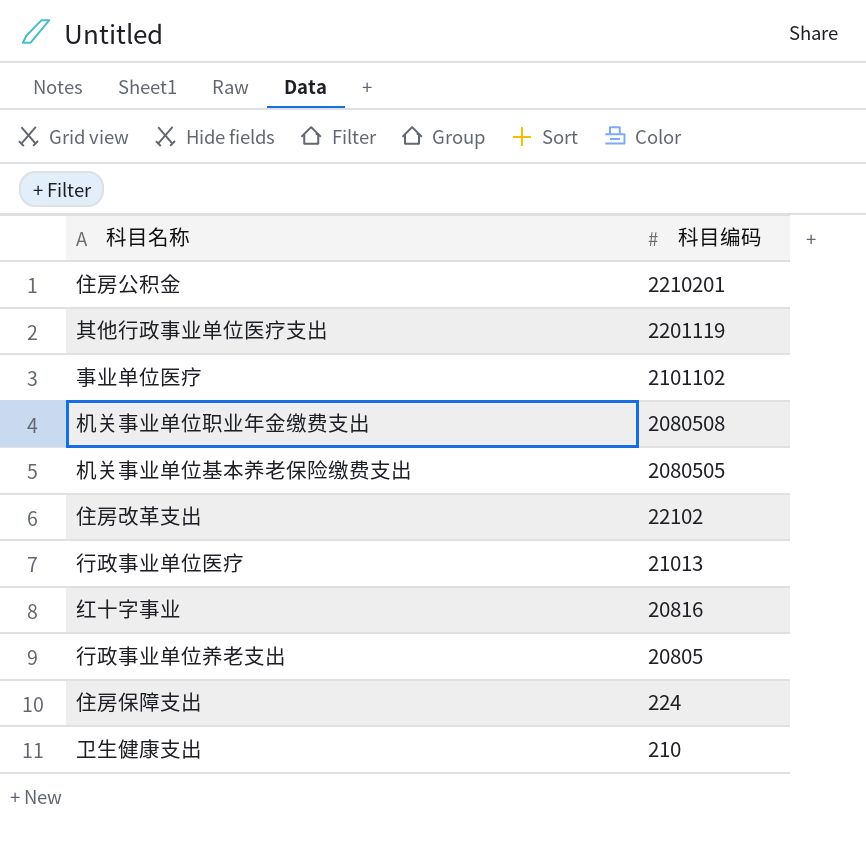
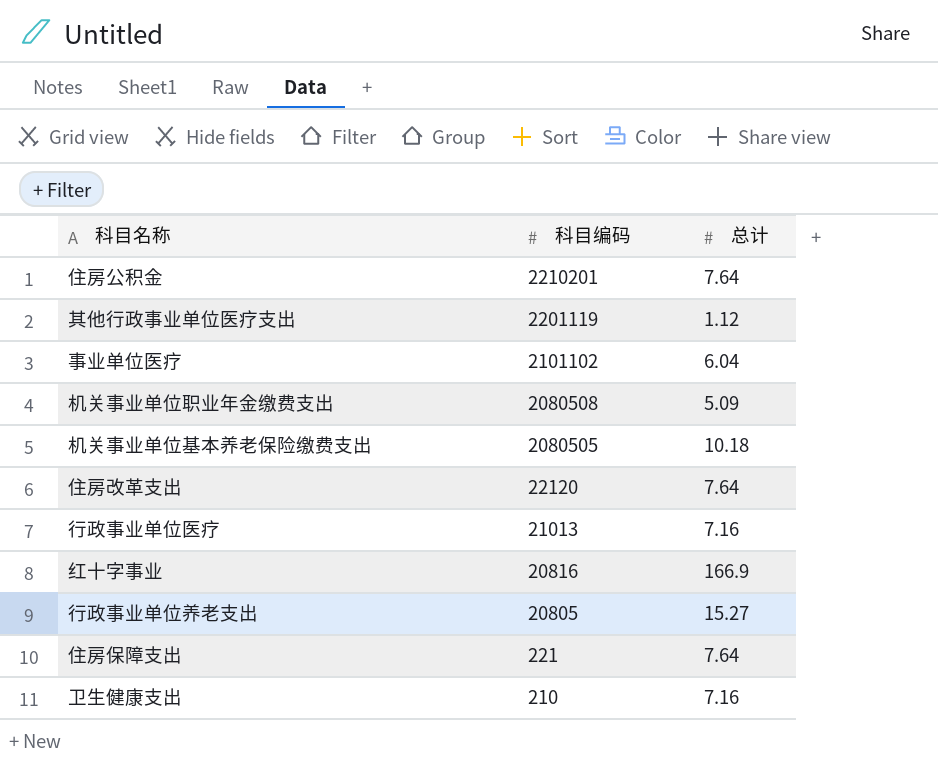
column 总计 | position: none -> 3
住房改革支出 | 科目编码: 22102 -> 22120
住房保障支出 | 科目编码: 224 -> 221

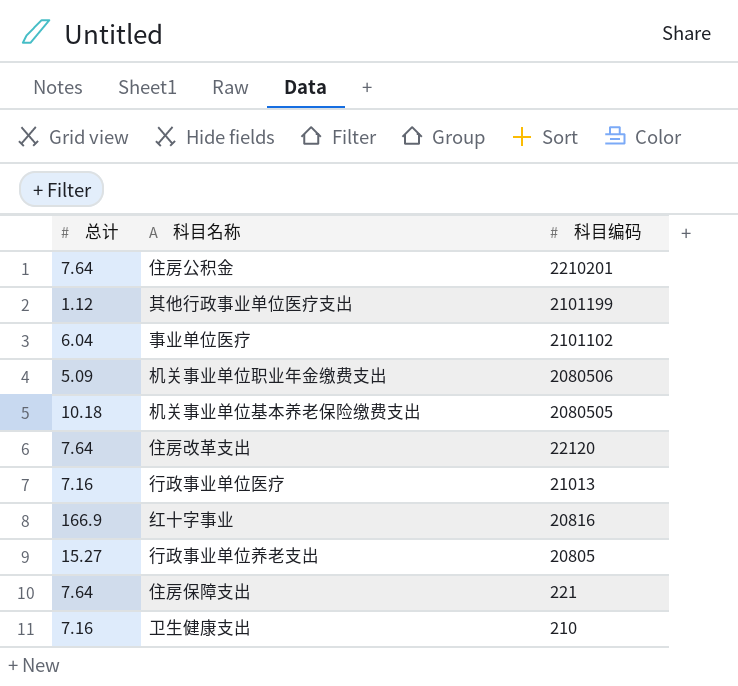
column 总计 | position: 3 -> 1
其他行政事业单位医疗支出 | 科目编码: 2201119 -> 2101199
机关事业单位职业年金缴费支出 | 科目编码: 2080508 -> 2080506

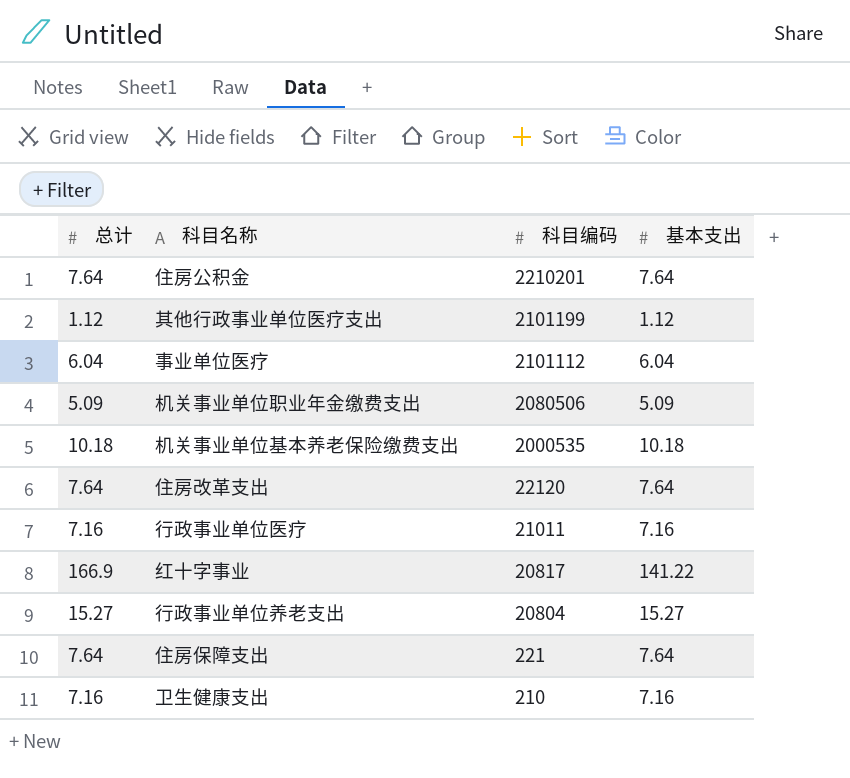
column 基本支出 | position: none -> 4
事业单位医疗 | 科目编码: 2101102 -> 2101112
机关事业单位基本养老保险缴费支出 | 科目编码: 2080505 -> 2000535
行政事业单位医疗 | 科目编码: 21013 -> 21011
红十字事业 | 科目编码: 20816 -> 20817
行政事业单位养老支出 | 科目编码: 20805 -> 20804

